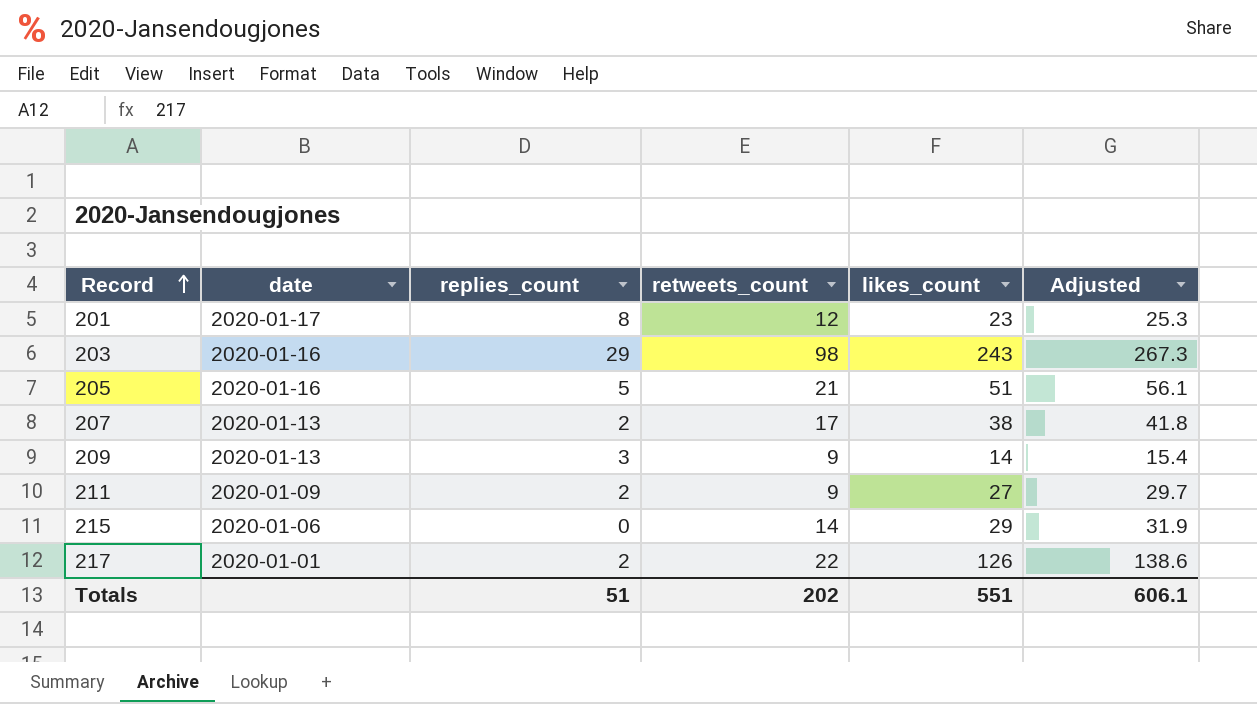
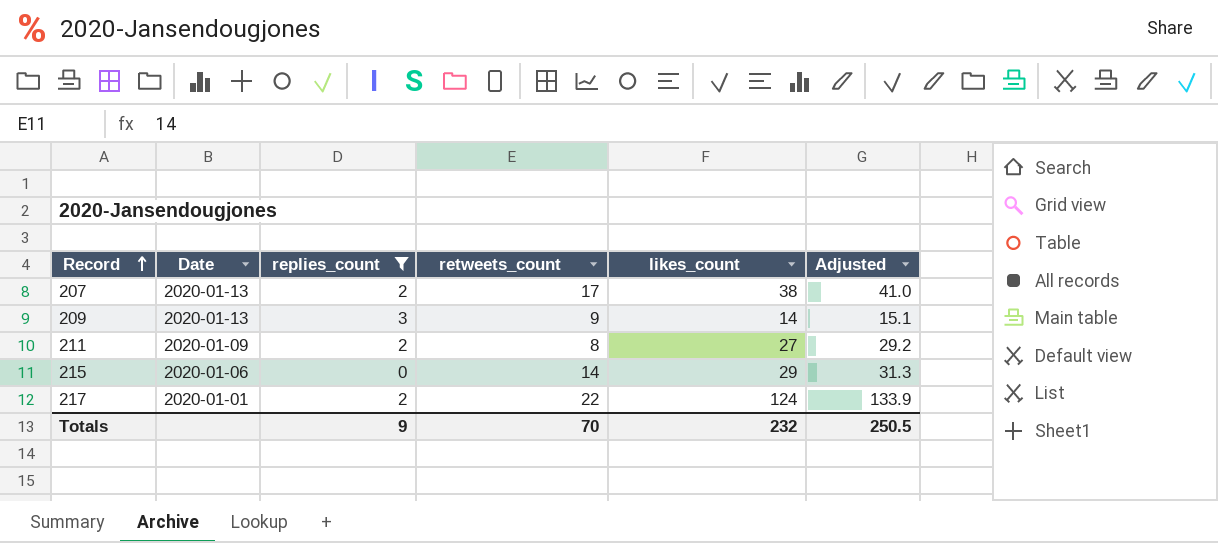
filter: none -> replies_count <= 3
column name: date -> Date
column Adjusted | formula: [likes_count] * 1.1 -> [likes_count] * 1.08
211 | retweets_count: 9 -> 8
217 | likes_count: 126 -> 124
Totals | replies_count: 51 -> 9
Totals | retweets_count: 202 -> 70
Totals | likes_count: 551 -> 232
Totals | Adjusted: 606.1 -> 250.5

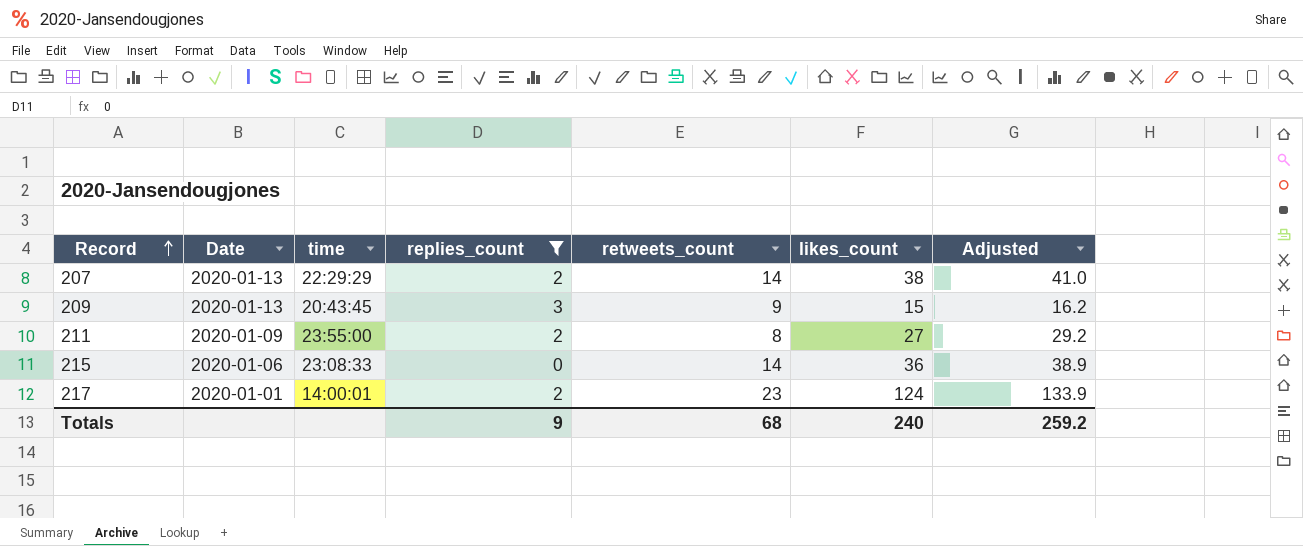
column time | position: none -> 3
207 | retweets_count: 17 -> 14
209 | likes_count: 14 -> 15
209 | Adjusted: 15.1 -> 16.2
215 | likes_count: 29 -> 36
215 | Adjusted: 31.3 -> 38.9
217 | retweets_count: 22 -> 23
Totals | retweets_count: 70 -> 68
Totals | likes_count: 232 -> 240
Totals | Adjusted: 250.5 -> 259.2

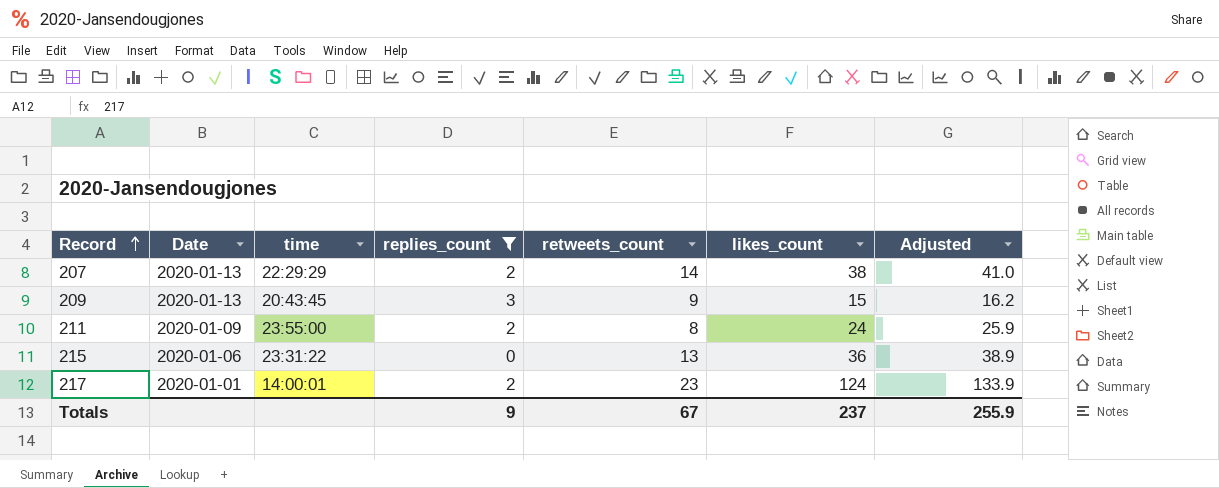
211 | likes_count: 27 -> 24
211 | Adjusted: 29.2 -> 25.9
215 | time: 23:08:33 -> 23:31:22
215 | retweets_count: 14 -> 13
Totals | retweets_count: 68 -> 67
Totals | likes_count: 240 -> 237
Totals | Adjusted: 259.2 -> 255.9

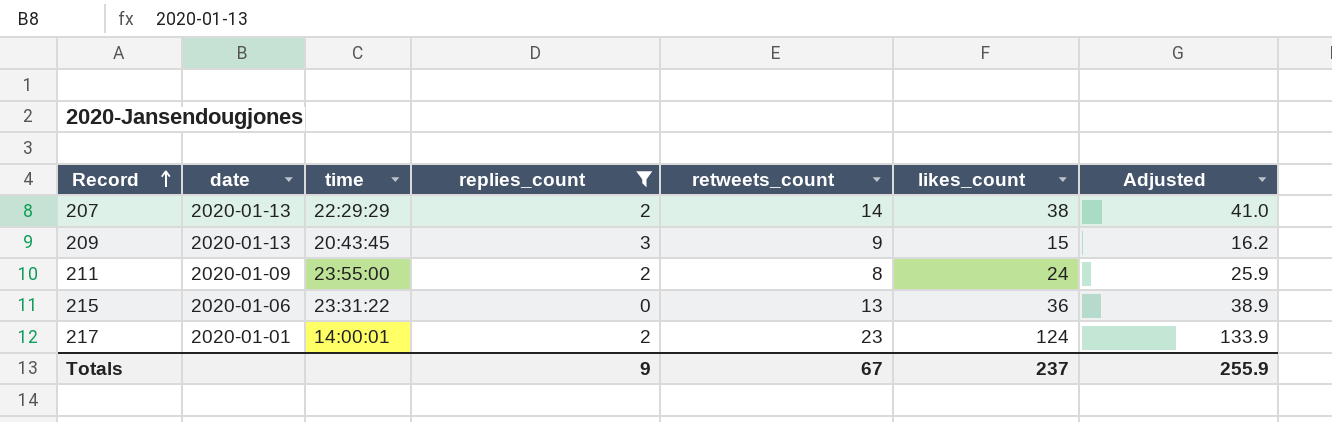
column name: Date -> date

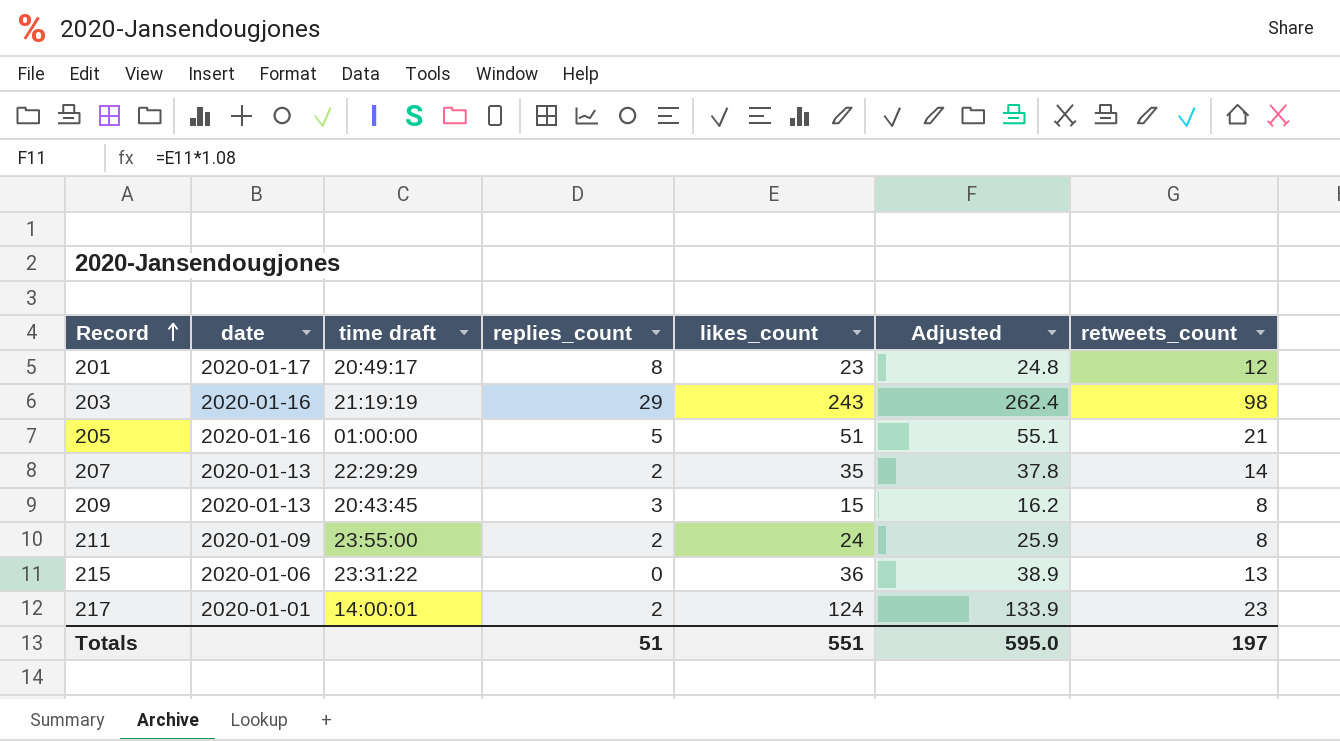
filter: replies_count <= 3 -> none
column name: time -> time draft
column retweets_count | position: 5 -> 7
207 | likes_count: 38 -> 35
207 | Adjusted: 41.0 -> 37.8
209 | retweets_count: 9 -> 8
Totals | replies_count: 9 -> 51
Totals | likes_count: 237 -> 551
Totals | Adjusted: 255.9 -> 595.0
Totals | retweets_count: 67 -> 197

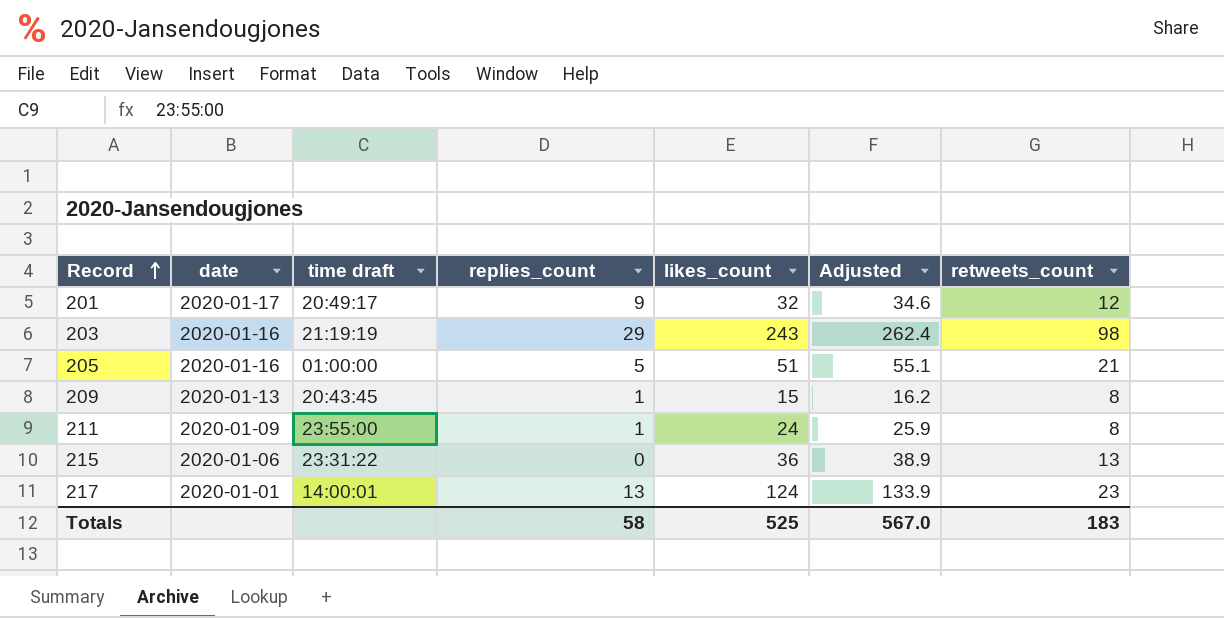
row 207: 2020-01-13 | 22:29:29 | 2 | 35 | 37.8 | 14 -> none
201 | replies_count: 8 -> 9
201 | likes_count: 23 -> 32
201 | Adjusted: 24.8 -> 34.6
209 | replies_count: 3 -> 1
211 | replies_count: 2 -> 1
217 | replies_count: 2 -> 13
Totals | replies_count: 51 -> 58
Totals | likes_count: 551 -> 525
Totals | Adjusted: 595.0 -> 567.0
Totals | retweets_count: 197 -> 183

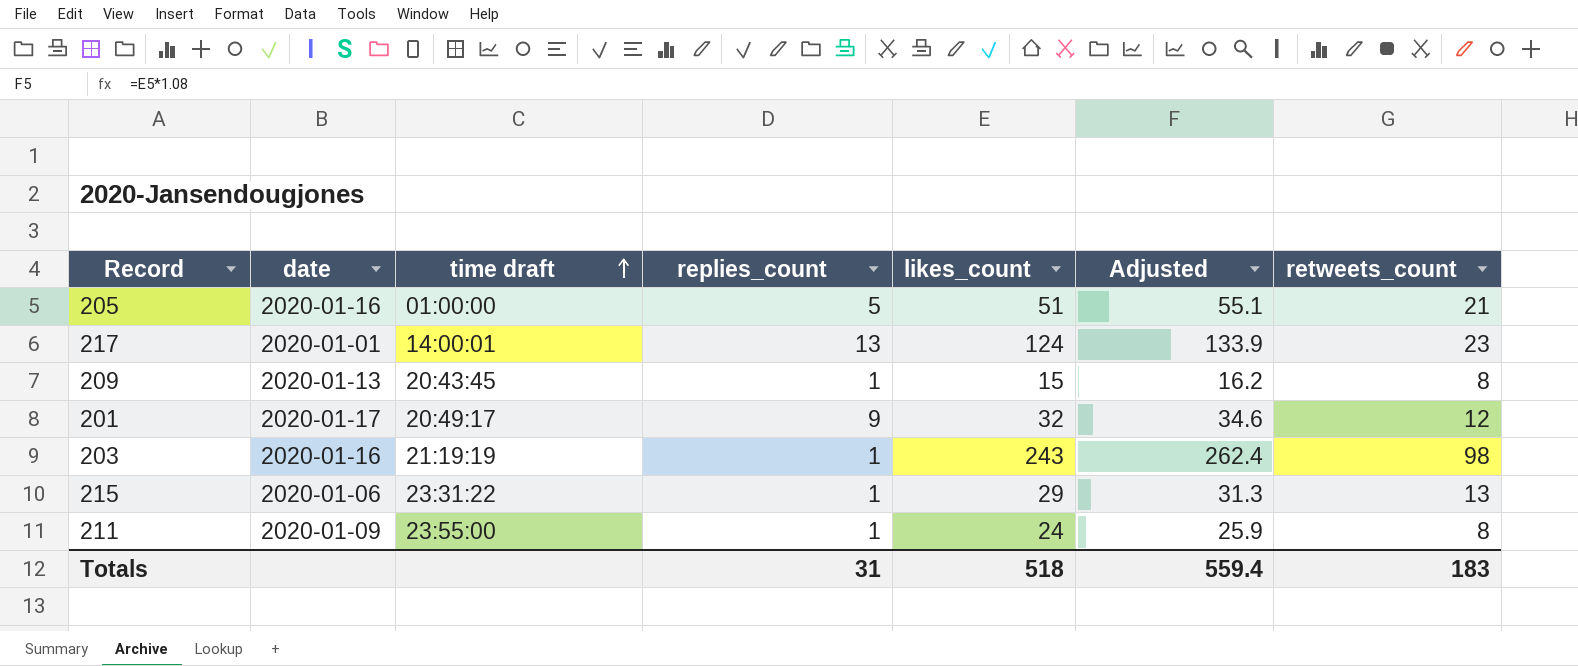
row order: Record ascending -> time draft ascending
203 | replies_count: 29 -> 1
215 | replies_count: 0 -> 1
215 | likes_count: 36 -> 29
215 | Adjusted: 38.9 -> 31.3
Totals | replies_count: 58 -> 31
Totals | likes_count: 525 -> 518
Totals | Adjusted: 567.0 -> 559.4

